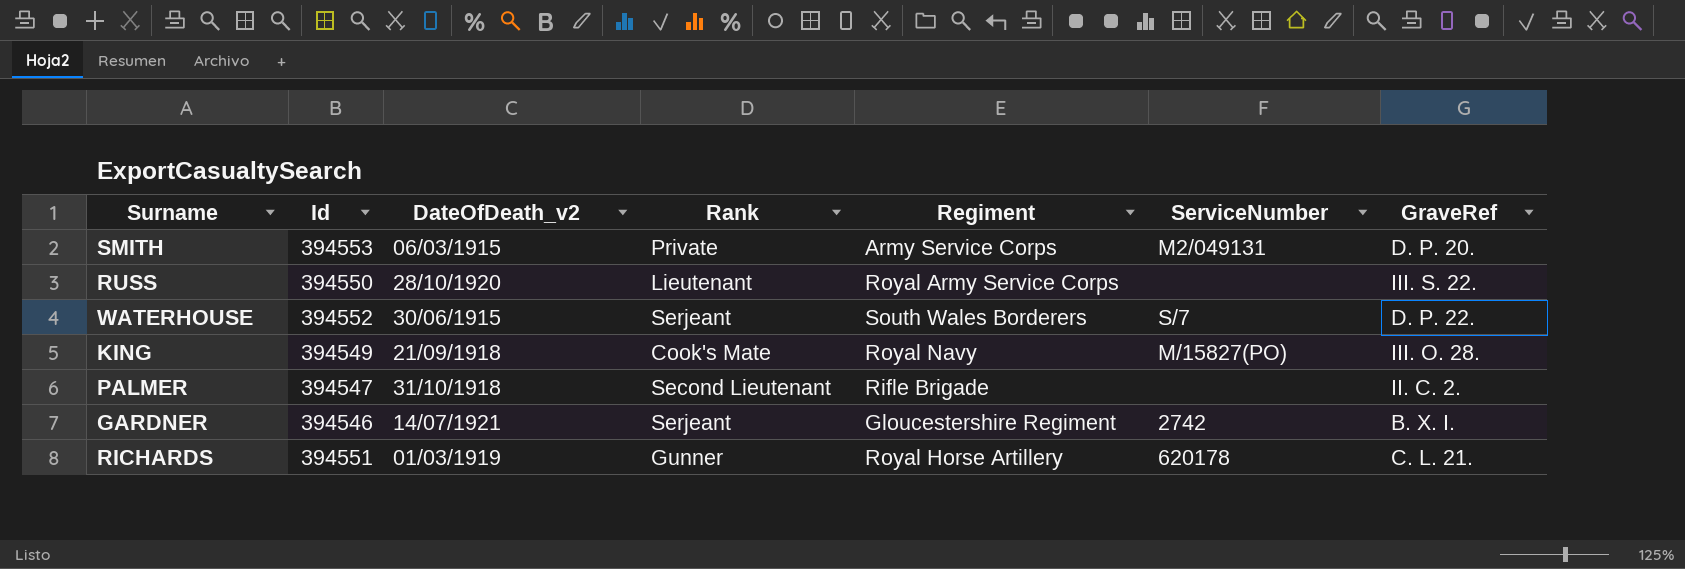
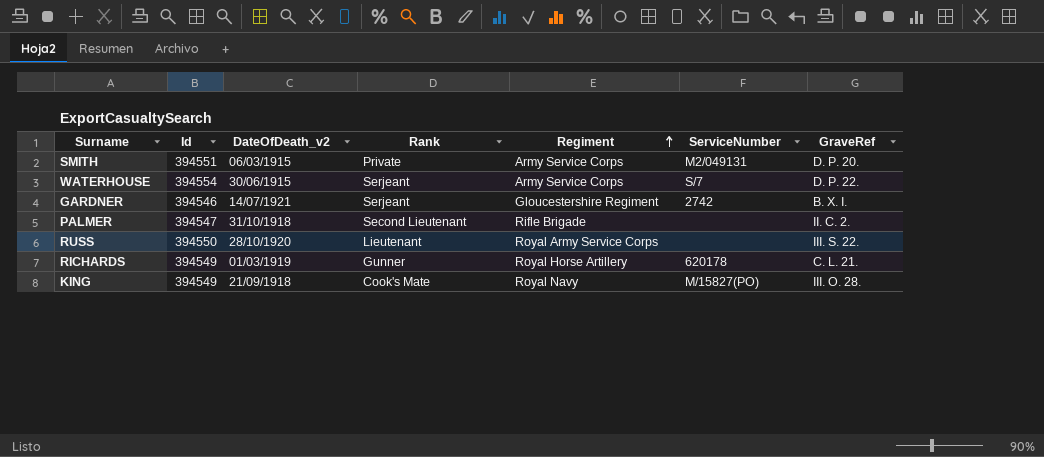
row order: none -> Regiment ascending
SMITH | Id: 394553 -> 394551
WATERHOUSE | Id: 394552 -> 394554
WATERHOUSE | Regiment: South Wales Borderers -> Army Service Corps
RICHARDS | Id: 394551 -> 394549

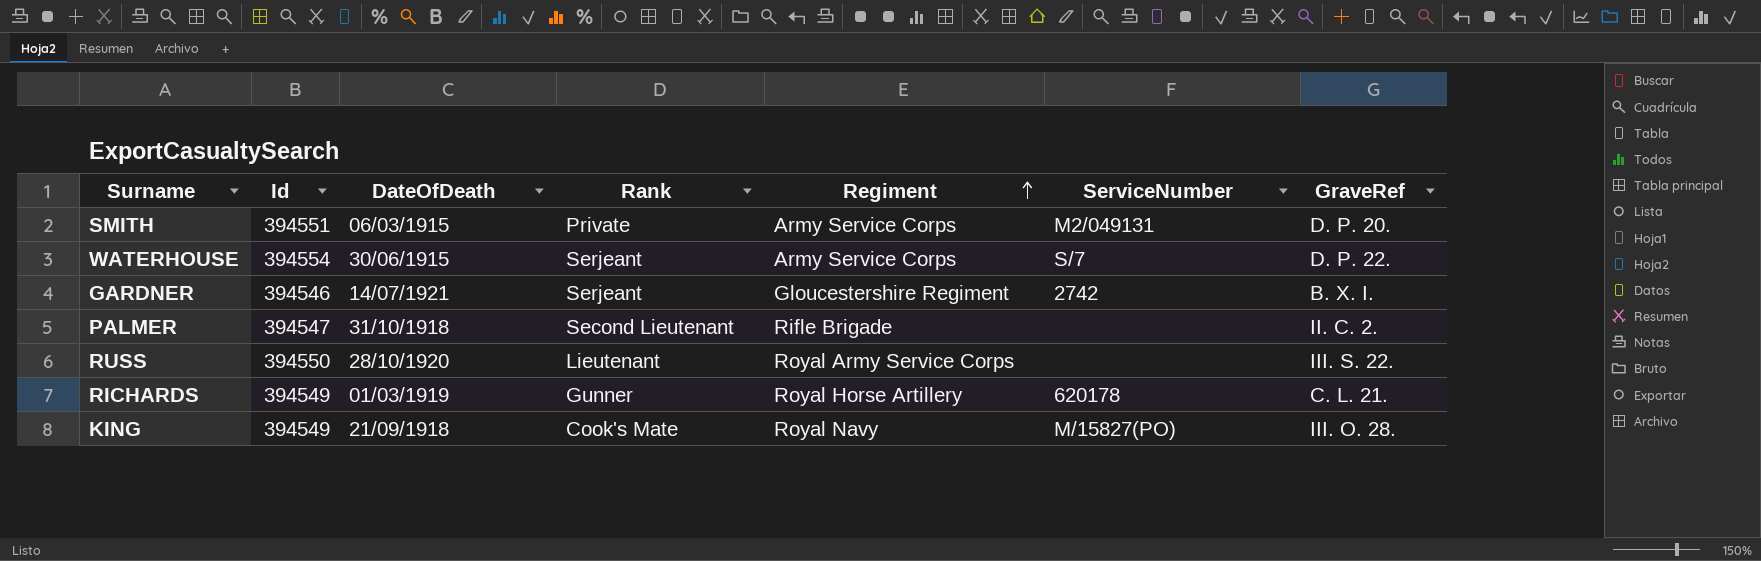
column name: DateOfDeath_v2 -> DateOfDeath

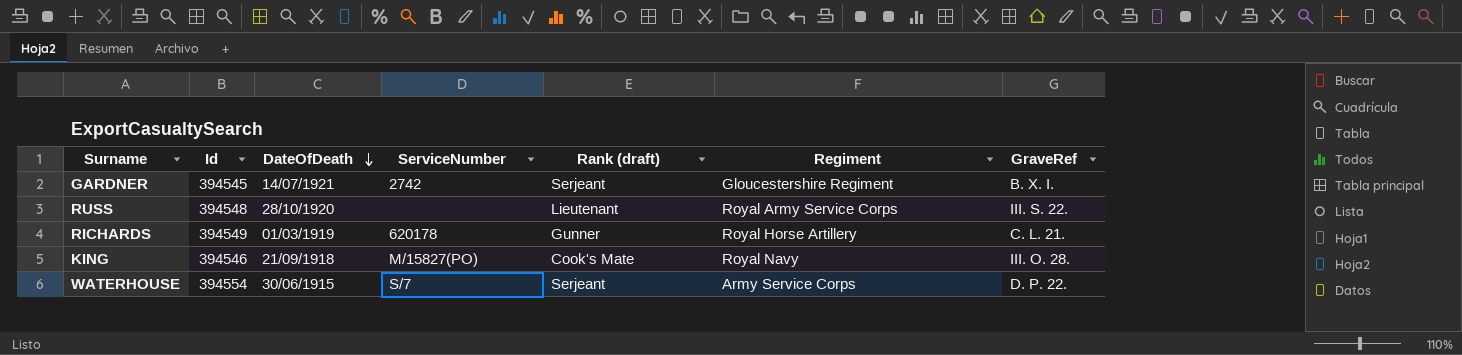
row order: Regiment ascending -> DateOfDeath descending
column ServiceNumber | position: 6 -> 4
column name: Rank -> Rank (draft)
row SMITH: 394551 | 06/03/1915 | Private | Army Service Corps | M2/049131 | D. P. 20. -> none
row PALMER: 394547 | 31/10/1918 | Second Lieutenant | Rifle Brigade | none | II. C. 2. -> none
GARDNER | Id: 394546 -> 394545
RUSS | Id: 394550 -> 394548
KING | Id: 394549 -> 394546

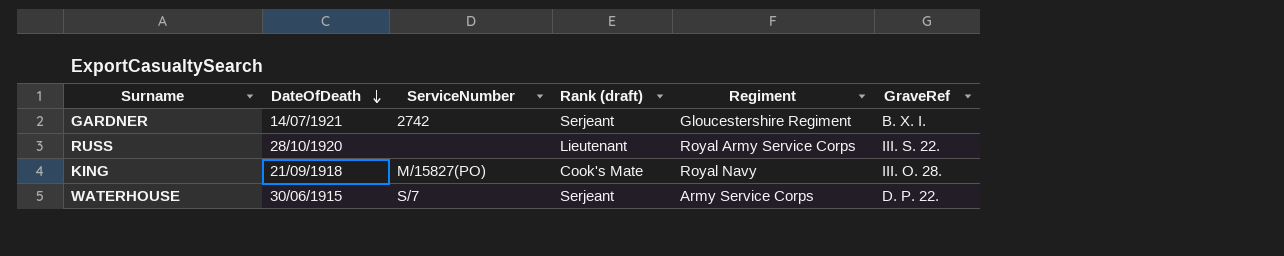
column Id | position: 2 -> none
row RICHARDS: 394549 | 01/03/1919 | 620178 | Gunner | Royal Horse Artillery | C. L. 21. -> none

